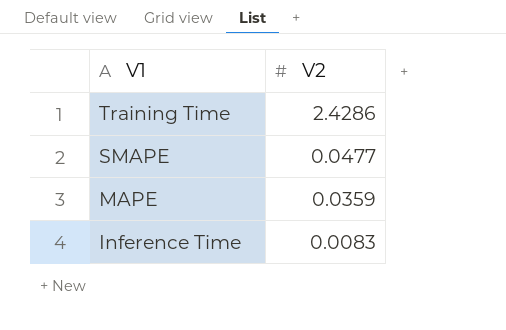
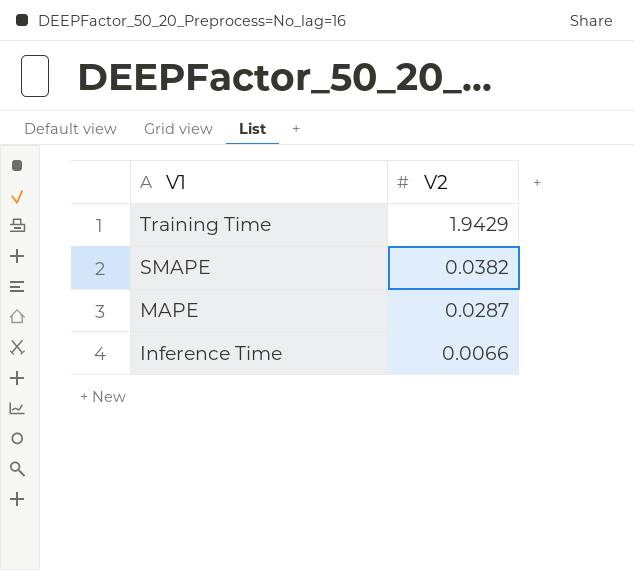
Training Time | V2: 2.4286 -> 1.9429
SMAPE | V2: 0.0477 -> 0.0382
MAPE | V2: 0.0359 -> 0.0287
Inference Time | V2: 0.0083 -> 0.0066

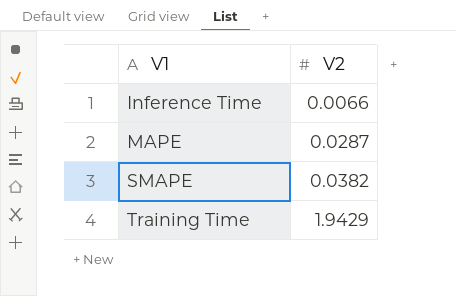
row order: V1 descending -> V1 ascending

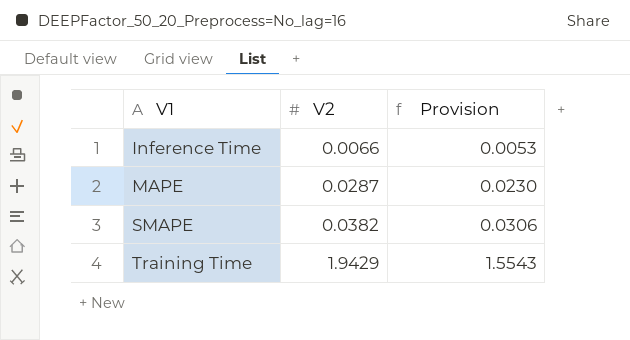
column Provision | formula: none -> [V2] * 0.8

